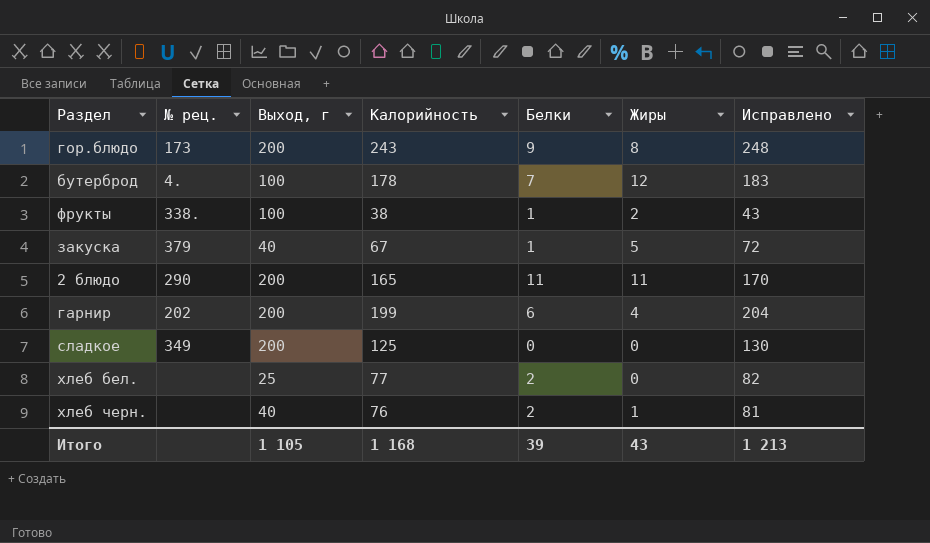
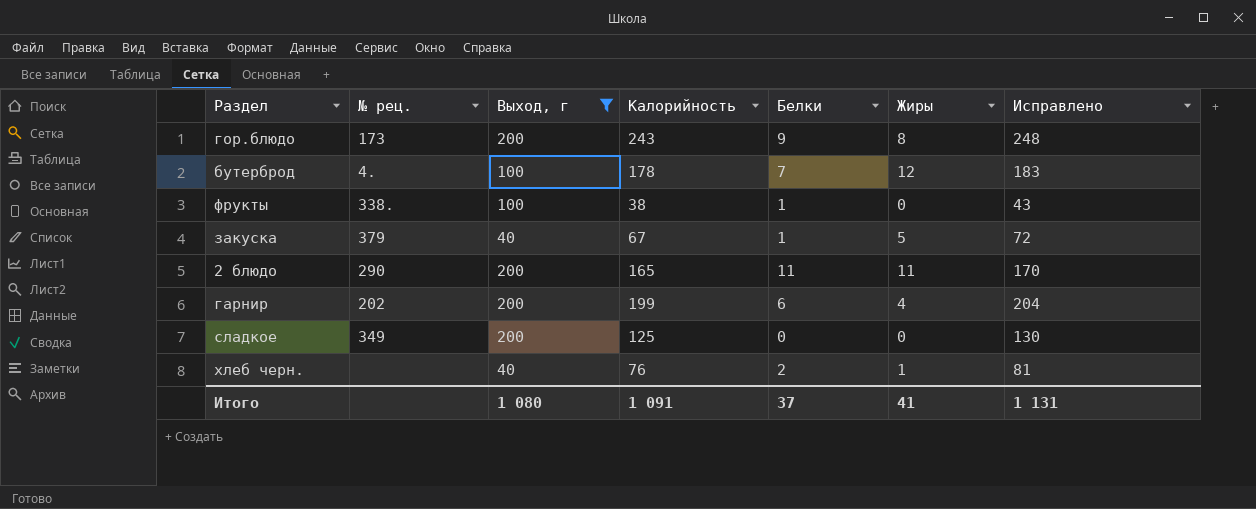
filter: none -> Выход, г != 25
фрукты | Жиры: 2 -> 0
Итого | Выход, г: 1 105 -> 1 080
Итого | Калорийность: 1 168 -> 1 091
Итого | Белки: 39 -> 37
Итого | Жиры: 43 -> 41
Итого | Исправлено: 1 213 -> 1 131

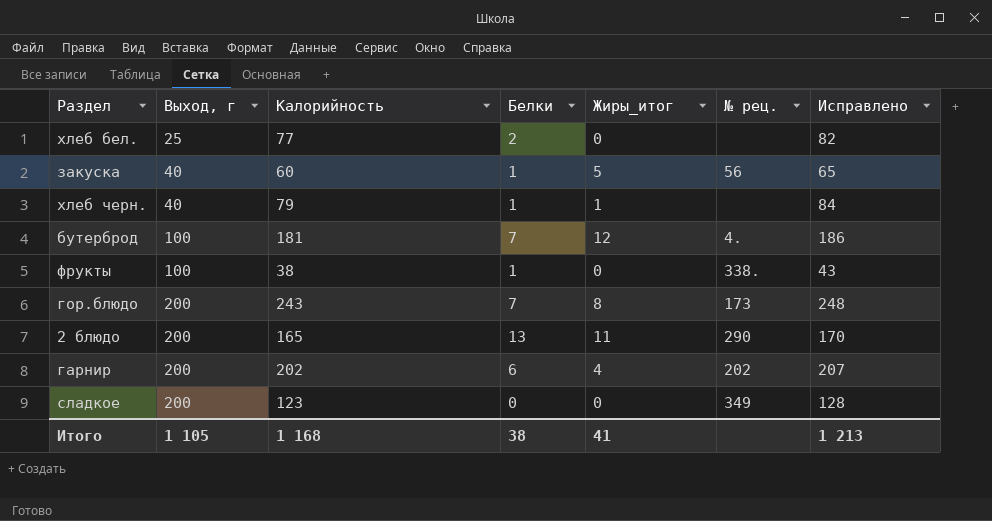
filter: Выход, г != 25 -> none
row order: none -> Выход, г ascending
column name: Жиры -> Жиры_итог
column № рец. | position: 2 -> 6
закуска | Калорийность: 67 -> 60
закуска | № рец.: 379 -> 56
закуска | Исправлено: 72 -> 65
хлеб черн. | Калорийность: 76 -> 79
хлеб черн. | Белки: 2 -> 1
хлеб черн. | Исправлено: 81 -> 84
бутерброд | Калорийность: 178 -> 181
бутерброд | Исправлено: 183 -> 186
гор.блюдо | Белки: 9 -> 7
2 блюдо | Белки: 11 -> 13
гарнир | Калорийность: 199 -> 202
гарнир | Исправлено: 204 -> 207
сладкое | Калорийность: 125 -> 123
сладкое | Исправлено: 130 -> 128
Итого | Выход, г: 1 080 -> 1 105
Итого | Калорийность: 1 091 -> 1 168
Итого | Белки: 37 -> 38
Итого | Исправлено: 1 131 -> 1 213

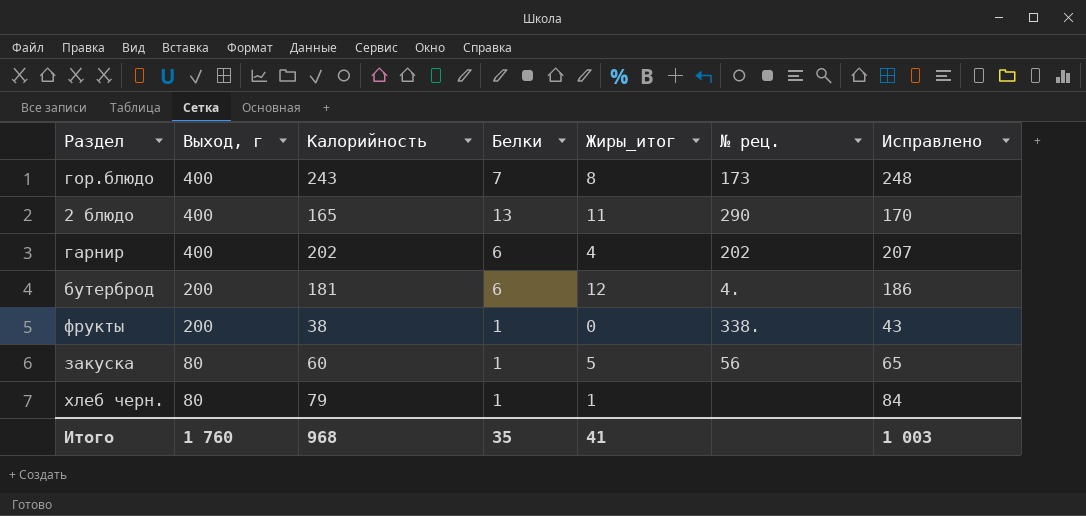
row order: Выход, г ascending -> Выход, г descending
row хлеб бел.: 25 | 77 | 2 | 0 | none | 82 -> none
row сладкое: 200 | 123 | 0 | 0 | 349 | 128 -> none
гор.блюдо | Выход, г: 200 -> 400
2 блюдо | Выход, г: 200 -> 400
гарнир | Выход, г: 200 -> 400
бутерброд | Выход, г: 100 -> 200
бутерброд | Белки: 7 -> 6
фрукты | Выход, г: 100 -> 200
закуска | Выход, г: 40 -> 80
хлеб черн. | Выход, г: 40 -> 80
Итого | Выход, г: 1 105 -> 1 760
Итого | Калорийность: 1 168 -> 968
Итого | Белки: 38 -> 35
Итого | Исправлено: 1 213 -> 1 003

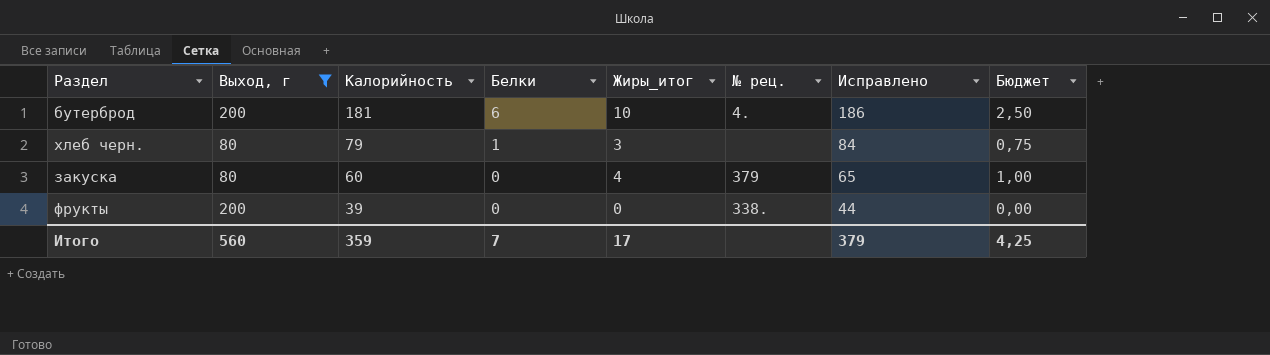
filter: none -> Выход, г != 400
row order: Выход, г descending -> Калорийность descending
column Бюджет | formula: none -> [Жиры_итог] * 0,25
бутерброд | Жиры_итог: 12 -> 10
хлеб черн. | Жиры_итог: 1 -> 3
закуска | Белки: 1 -> 0
закуска | Жиры_итог: 5 -> 4
закуска | № рец.: 56 -> 379
фрукты | Калорийность: 38 -> 39
фрукты | Белки: 1 -> 0
фрукты | Исправлено: 43 -> 44
Итого | Выход, г: 1 760 -> 560
Итого | Калорийность: 968 -> 359
Итого | Белки: 35 -> 7
Итого | Жиры_итог: 41 -> 17
Итого | Исправлено: 1 003 -> 379

